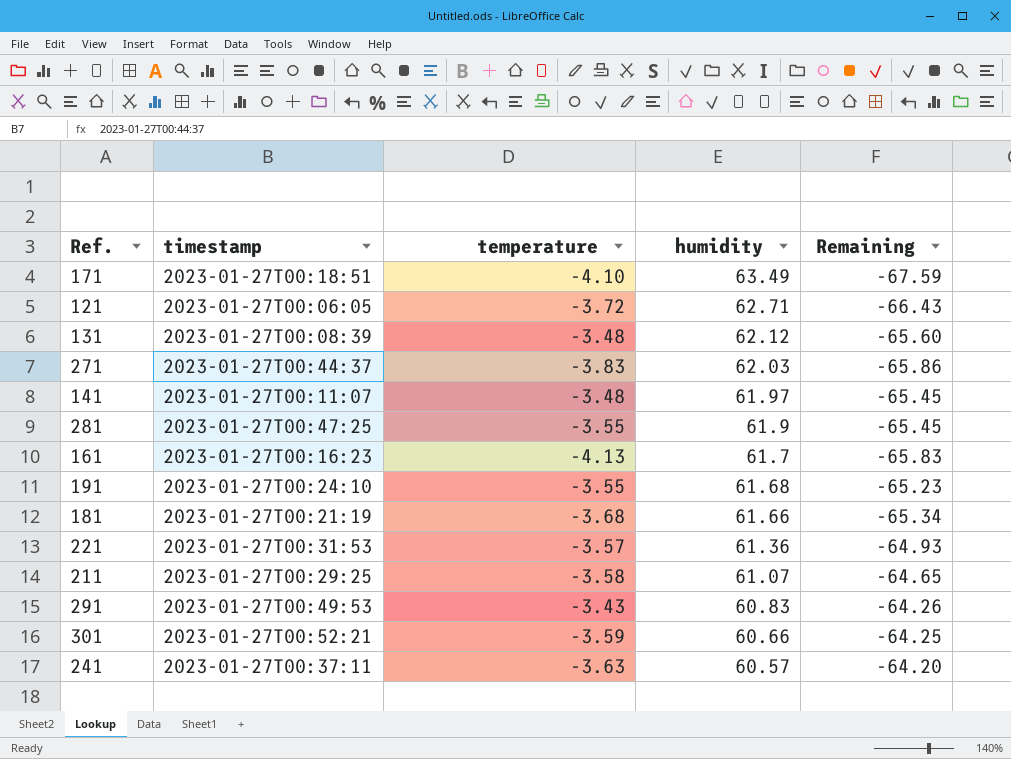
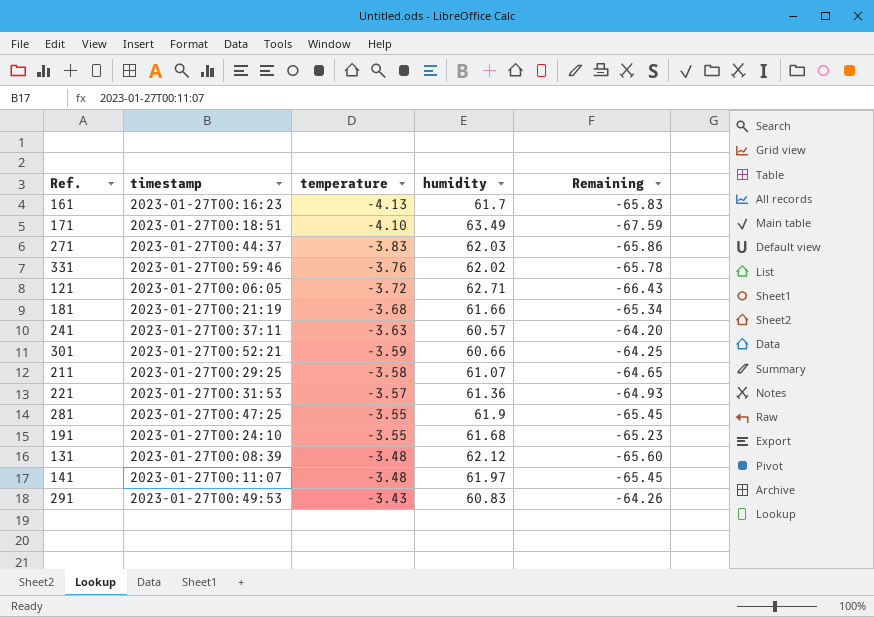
row order: humidity descending -> temperature ascending
row 331: none -> 2023-01-27T00:59:46 | -3.76 | 62.02 | -65.78

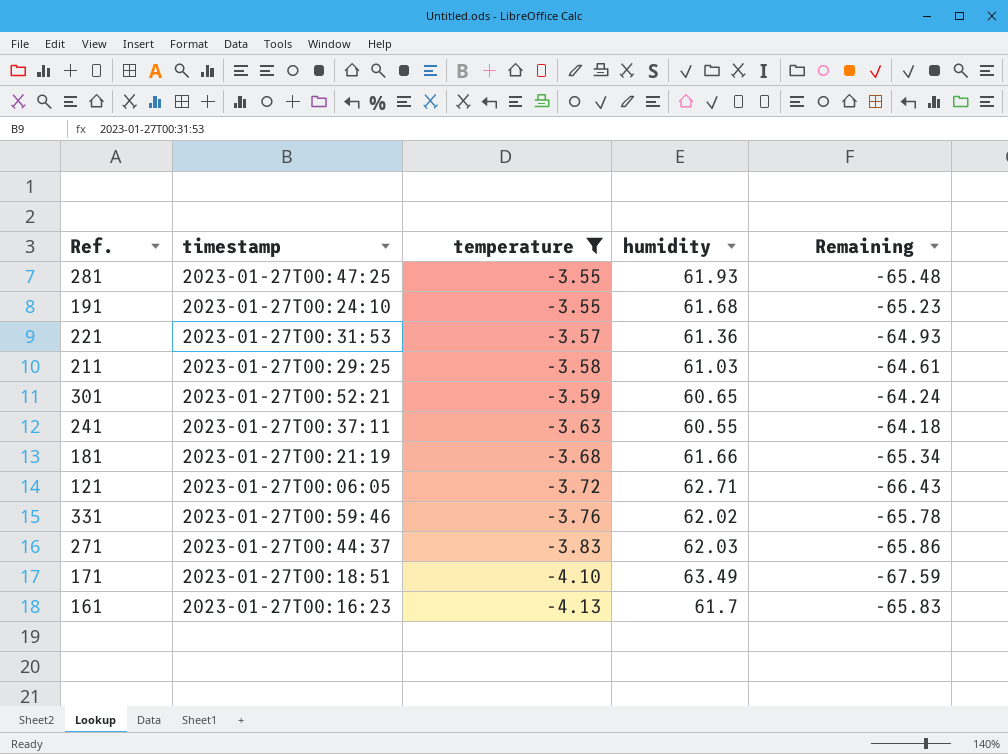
filter: none -> temperature <= -3.55
row order: temperature ascending -> temperature descending
281 | humidity: 61.9 -> 61.93
281 | Remaining: -65.45 -> -65.48
211 | humidity: 61.07 -> 61.03
211 | Remaining: -64.65 -> -64.61
301 | humidity: 60.66 -> 60.65
301 | Remaining: -64.25 -> -64.24
241 | humidity: 60.57 -> 60.55
241 | Remaining: -64.20 -> -64.18

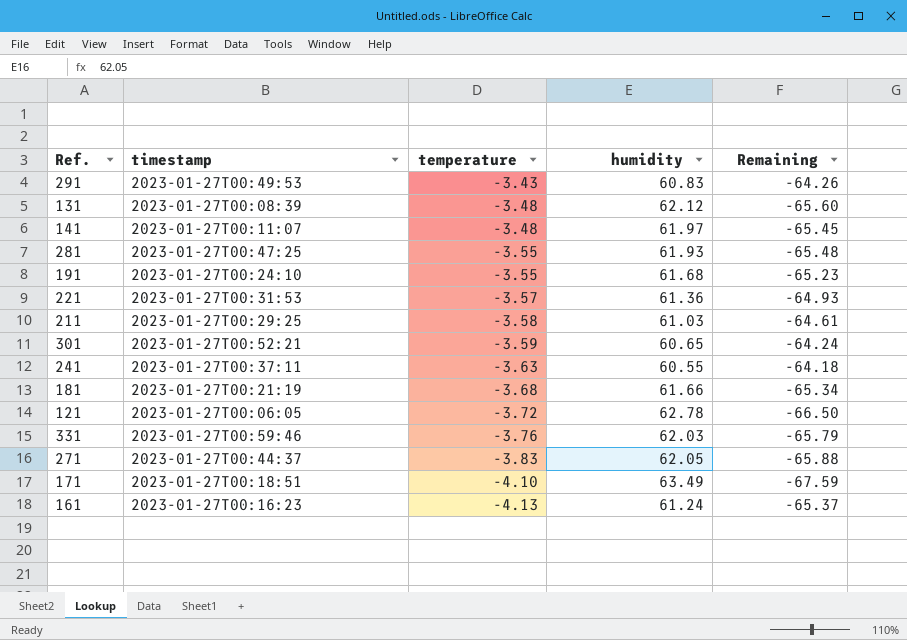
filter: temperature <= -3.55 -> none
121 | humidity: 62.71 -> 62.78
121 | Remaining: -66.43 -> -66.50
331 | humidity: 62.02 -> 62.03
331 | Remaining: -65.78 -> -65.79
271 | humidity: 62.03 -> 62.05
271 | Remaining: -65.86 -> -65.88
161 | humidity: 61.7 -> 61.24
161 | Remaining: -65.83 -> -65.37

